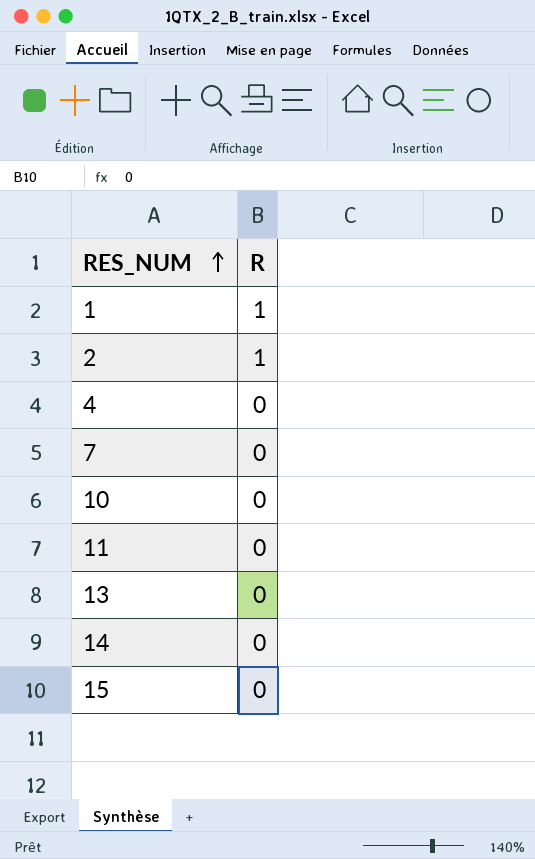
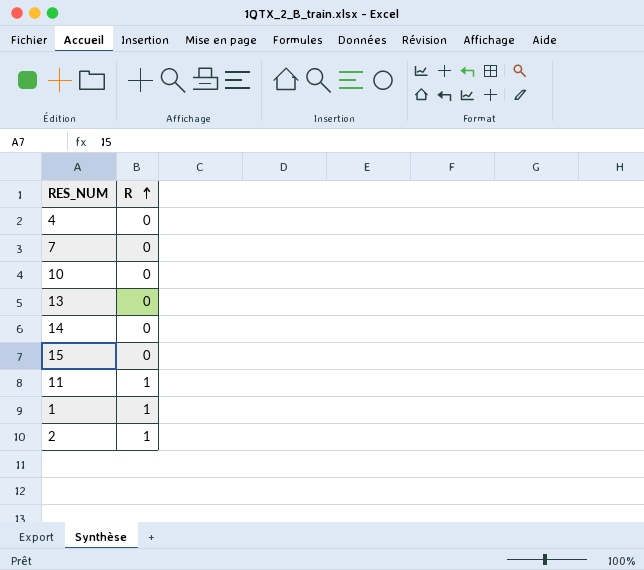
row order: RES_NUM ascending -> R ascending
11 | R: 0 -> 1

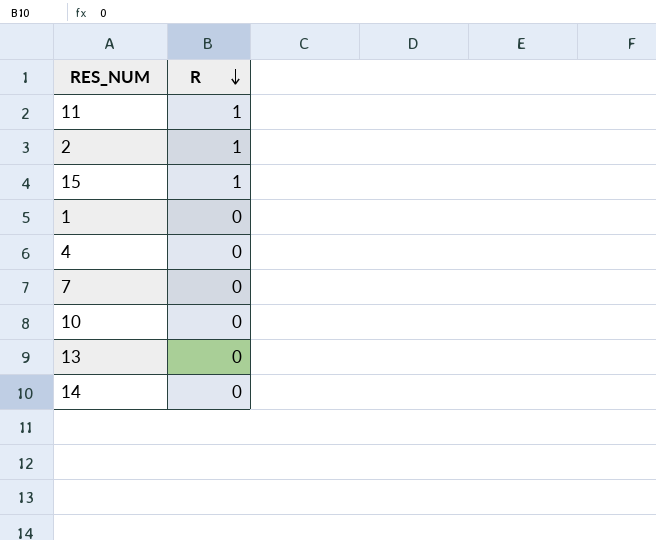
row order: R ascending -> R descending
15 | R: 0 -> 1
1 | R: 1 -> 0

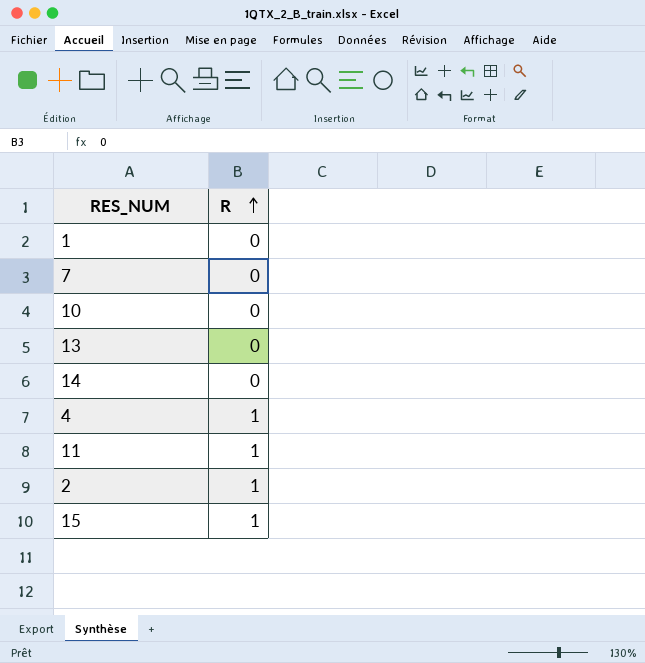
row order: R descending -> R ascending
4 | R: 0 -> 1

